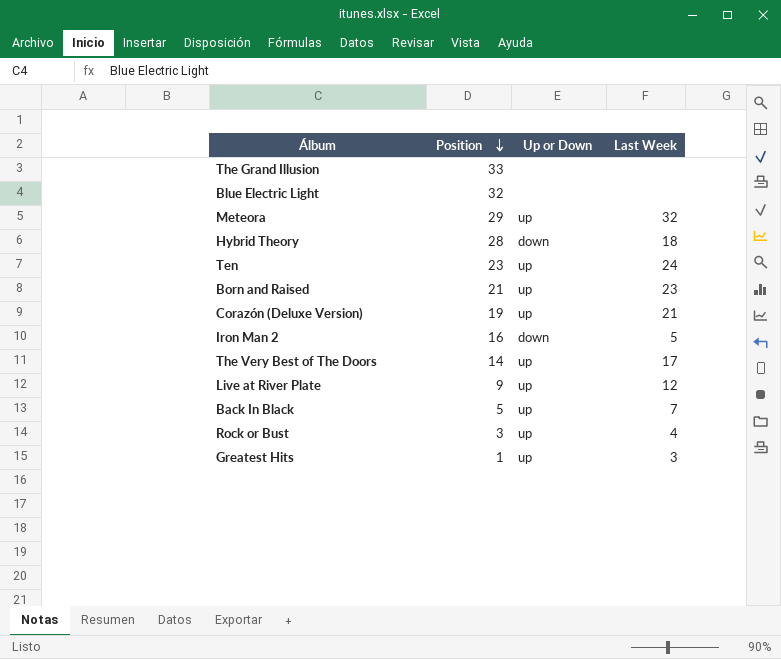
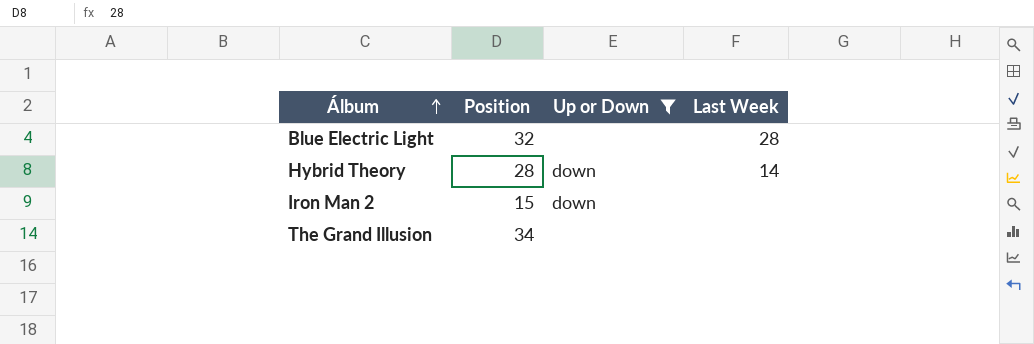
filter: none -> Up or Down != up
row order: Position descending -> Álbum ascending
Blue Electric Light | Last Week: none -> 28
Hybrid Theory | Last Week: 18 -> 14
Iron Man 2 | Position: 16 -> 15
Iron Man 2 | Last Week: 5 -> none
The Grand Illusion | Position: 33 -> 34

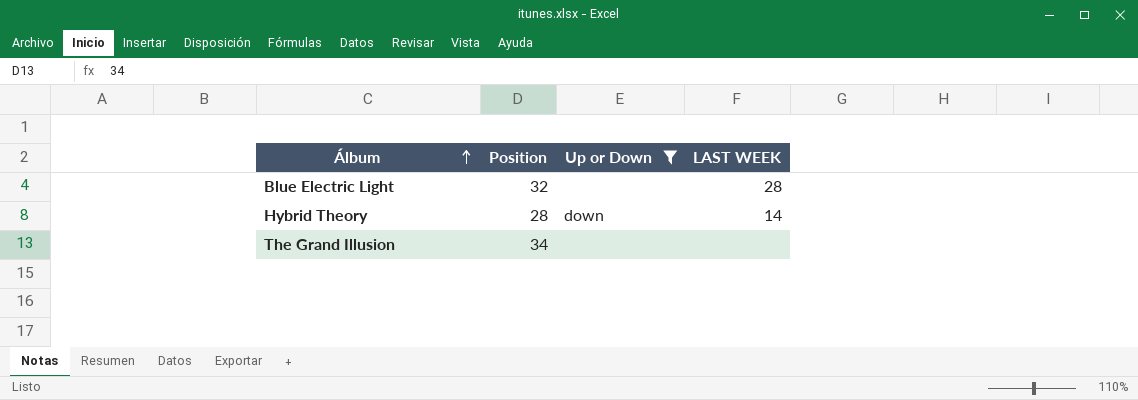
column name: Last Week -> LAST WEEK
row Iron Man 2: 15 | down | none -> none

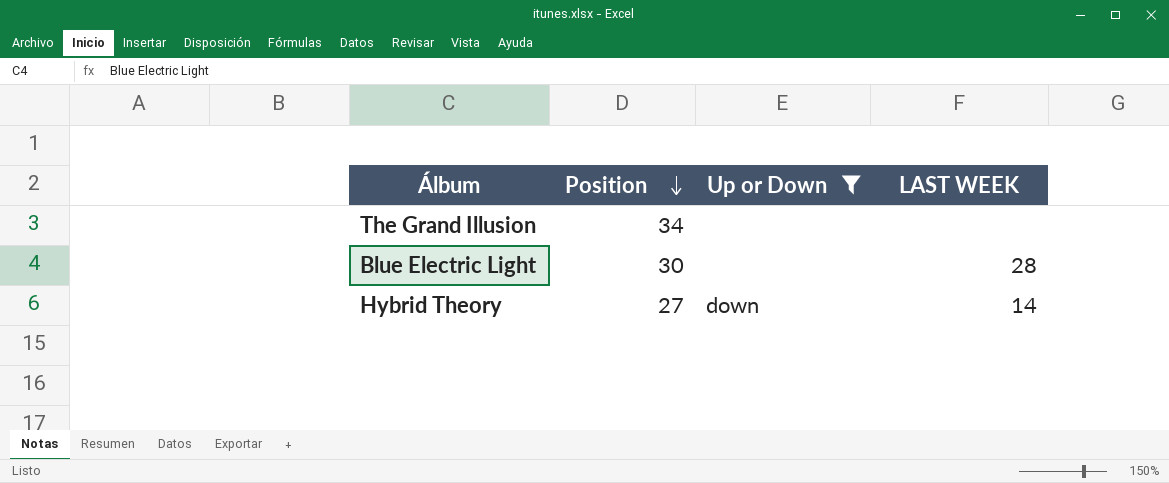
row order: Álbum ascending -> Position descending
Blue Electric Light | Position: 32 -> 30
Hybrid Theory | Position: 28 -> 27

